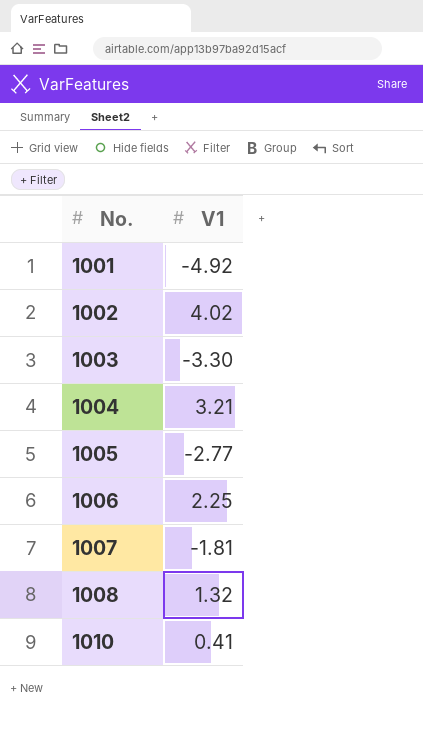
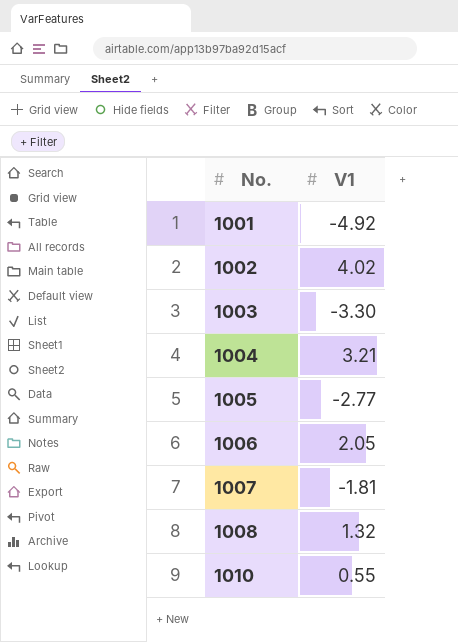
1006 | V1: 2.25 -> 2.05
1010 | V1: 0.41 -> 0.55

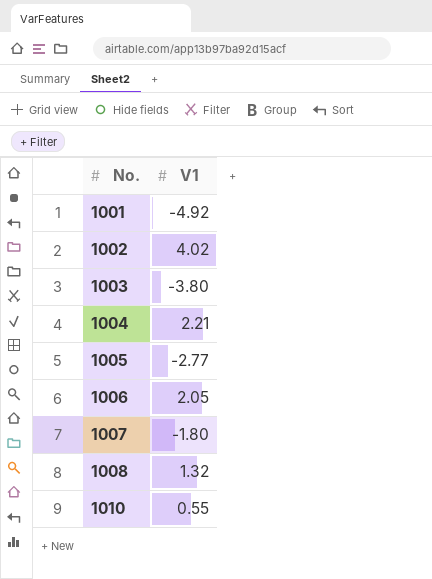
1003 | V1: -3.30 -> -3.80
1004 | V1: 3.21 -> 2.21
1007 | V1: -1.81 -> -1.80

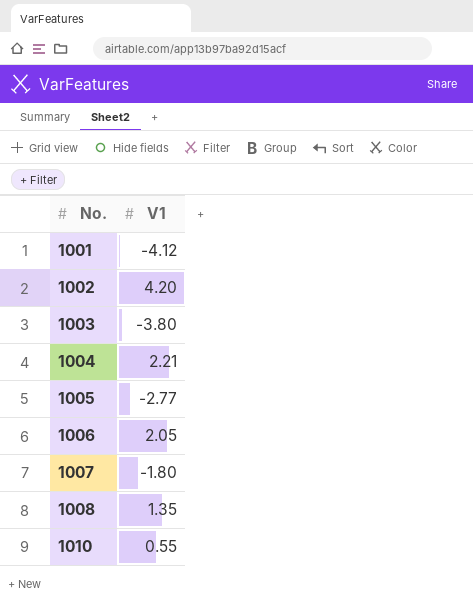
1001 | V1: -4.92 -> -4.12
1002 | V1: 4.02 -> 4.20
1008 | V1: 1.32 -> 1.35

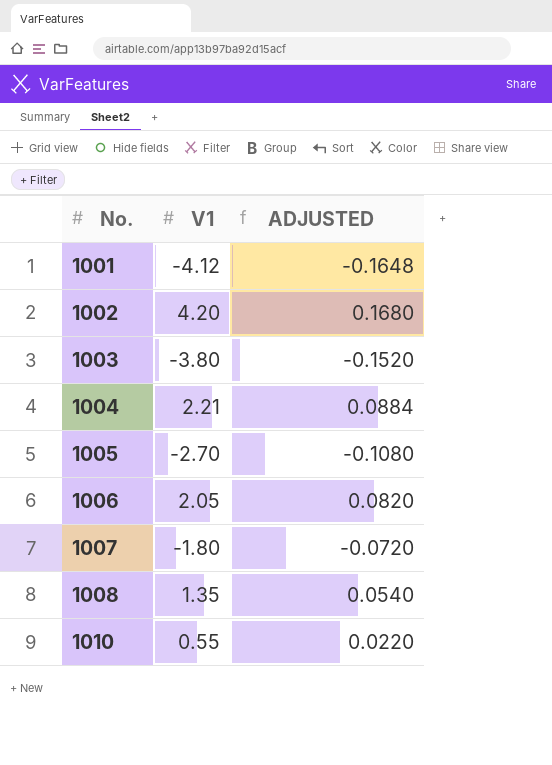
column ADJUSTED | formula: none -> [V1] * 0.04
1005 | V1: -2.77 -> -2.70

